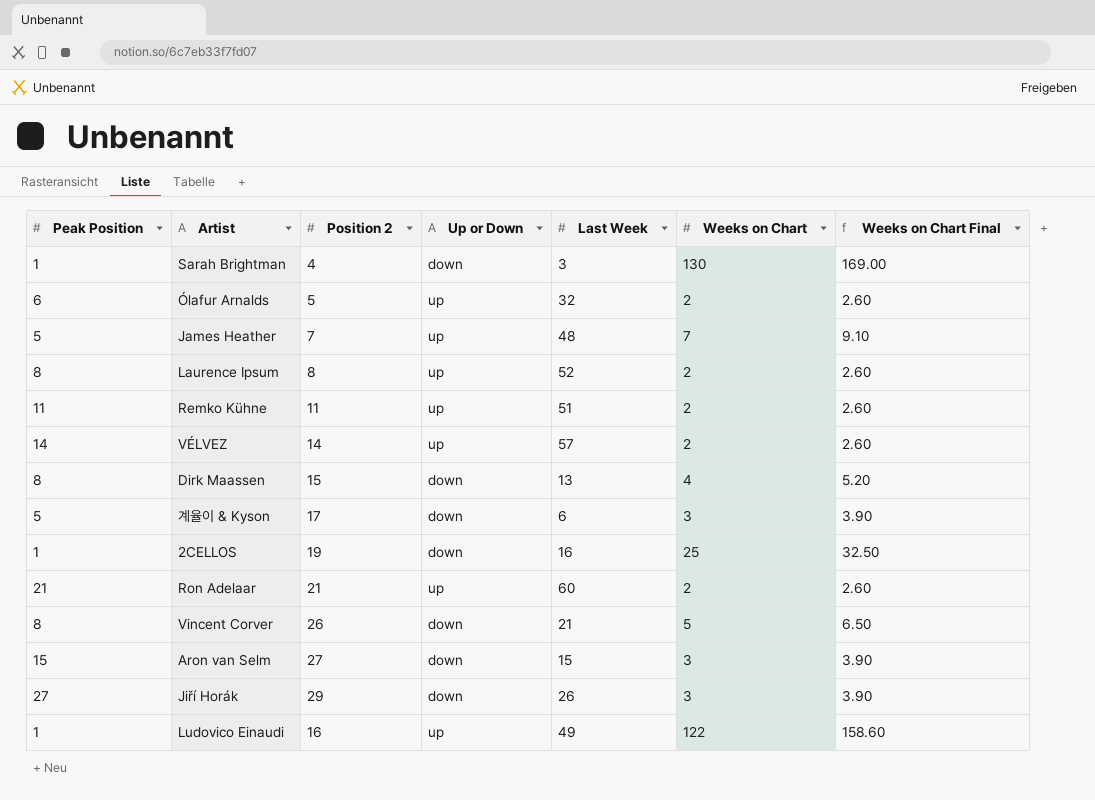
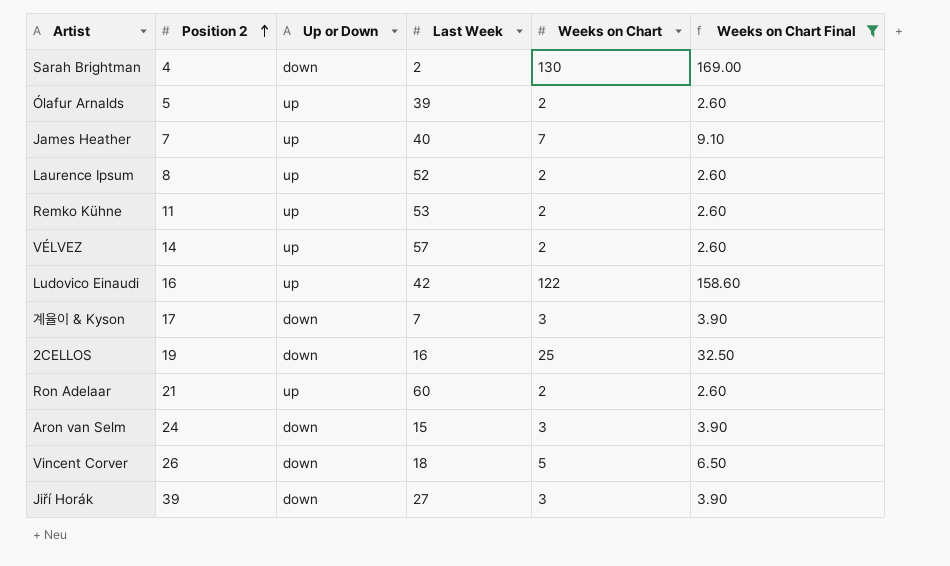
filter: none -> Weeks on Chart Final != 5.20
row order: none -> Position 2 ascending
column Peak Position | position: 1 -> none
Sarah Brightman | Last Week: 3 -> 2
Ólafur Arnalds | Last Week: 32 -> 39
James Heather | Last Week: 48 -> 40
Remko Kühne | Last Week: 51 -> 53
Ludovico Einaudi | Last Week: 49 -> 42
계율이 & Kyson | Last Week: 6 -> 7
Aron van Selm | Position 2: 27 -> 24
Vincent Corver | Last Week: 21 -> 18
Jiří Horák | Position 2: 29 -> 39
Jiří Horák | Last Week: 26 -> 27

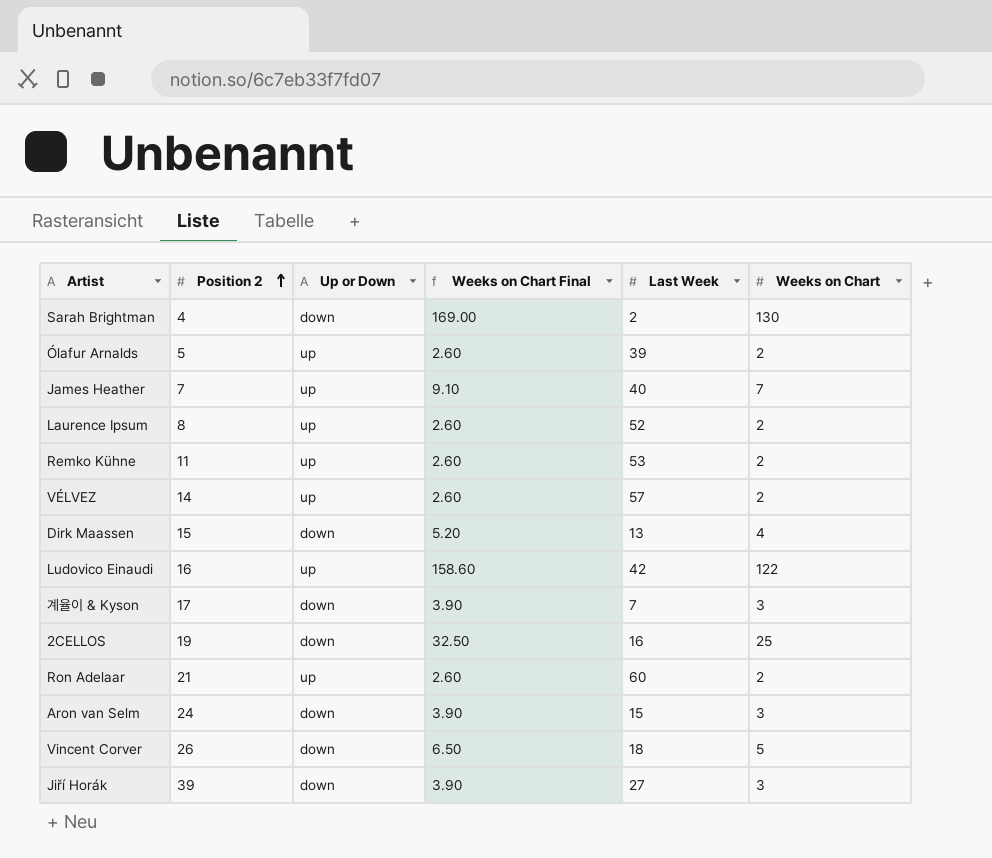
filter: Weeks on Chart Final != 5.20 -> none
column Weeks on Chart Final | position: 6 -> 4

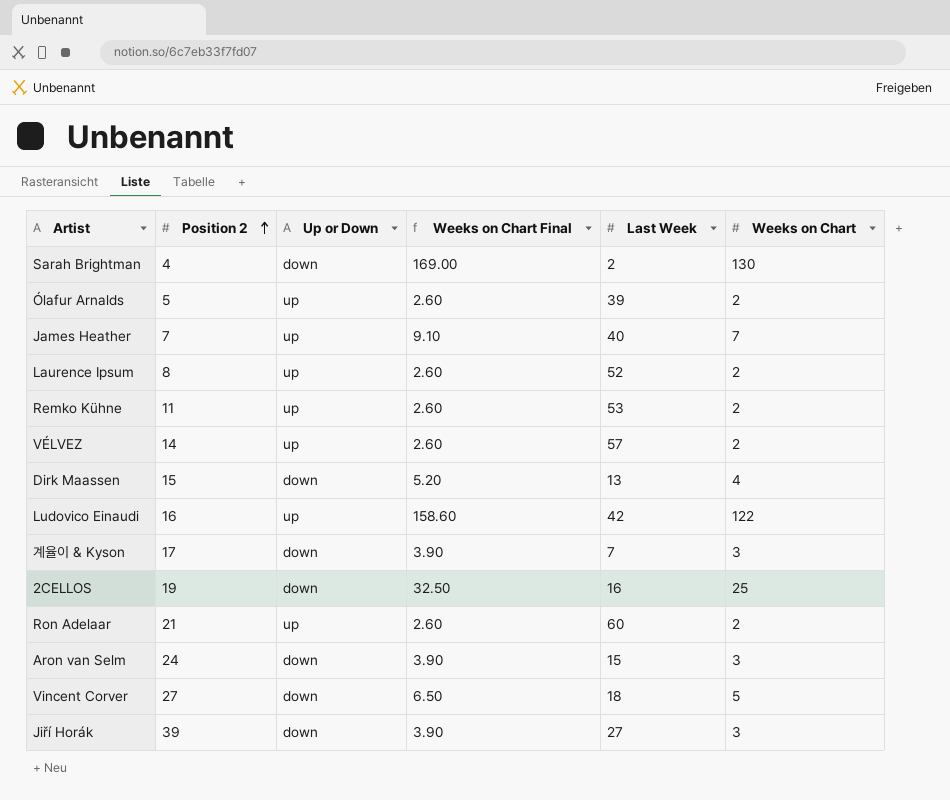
Vincent Corver | Position 2: 26 -> 27

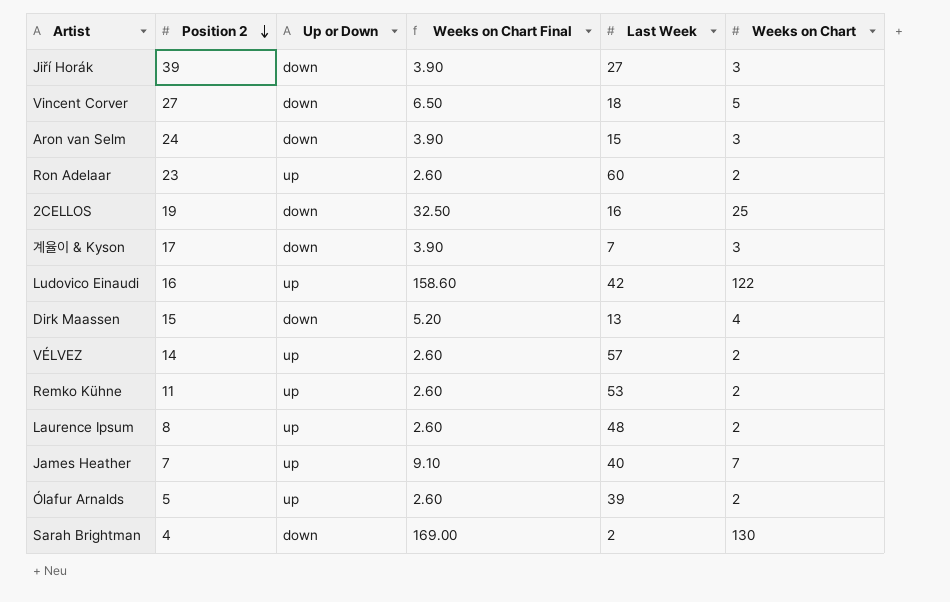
row order: Position 2 ascending -> Position 2 descending
Ron Adelaar | Position 2: 21 -> 23
Laurence Ipsum | Last Week: 52 -> 48

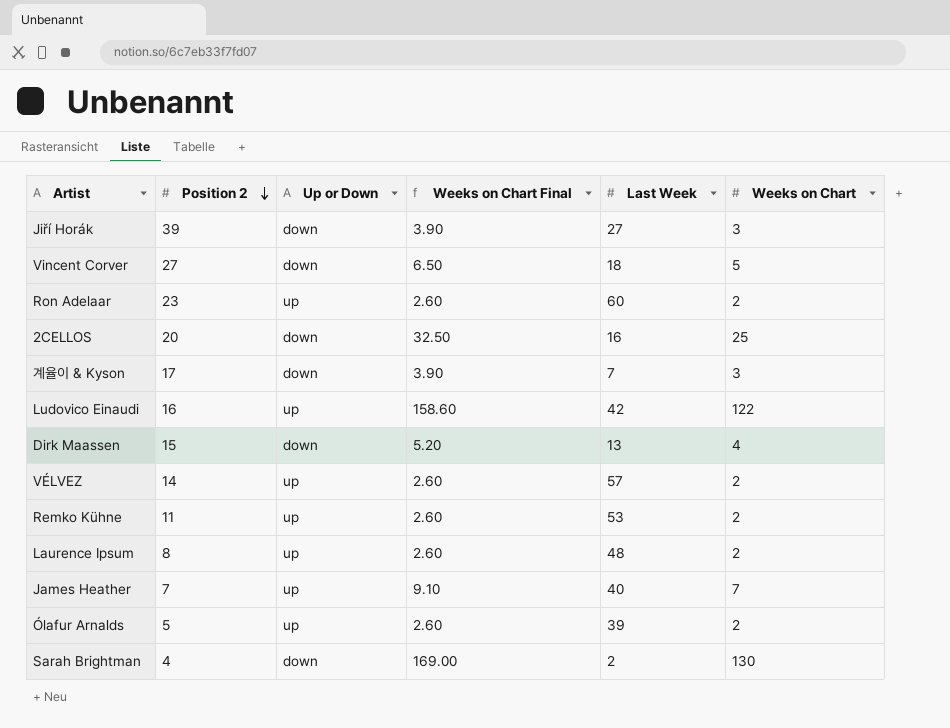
row Aron van Selm: 24 | down | 3.90 | 15 | 3 -> none
2CELLOS | Position 2: 19 -> 20

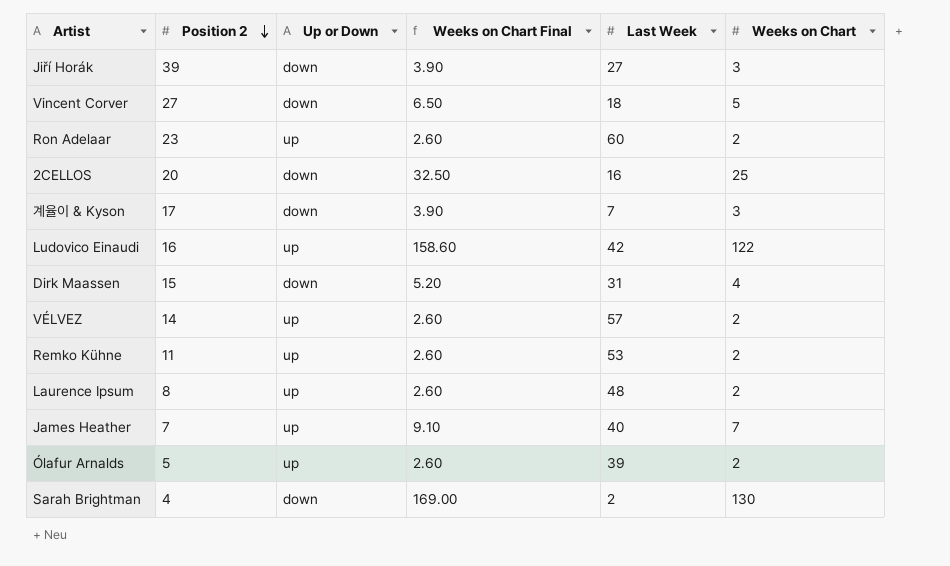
Dirk Maassen | Last Week: 13 -> 31

